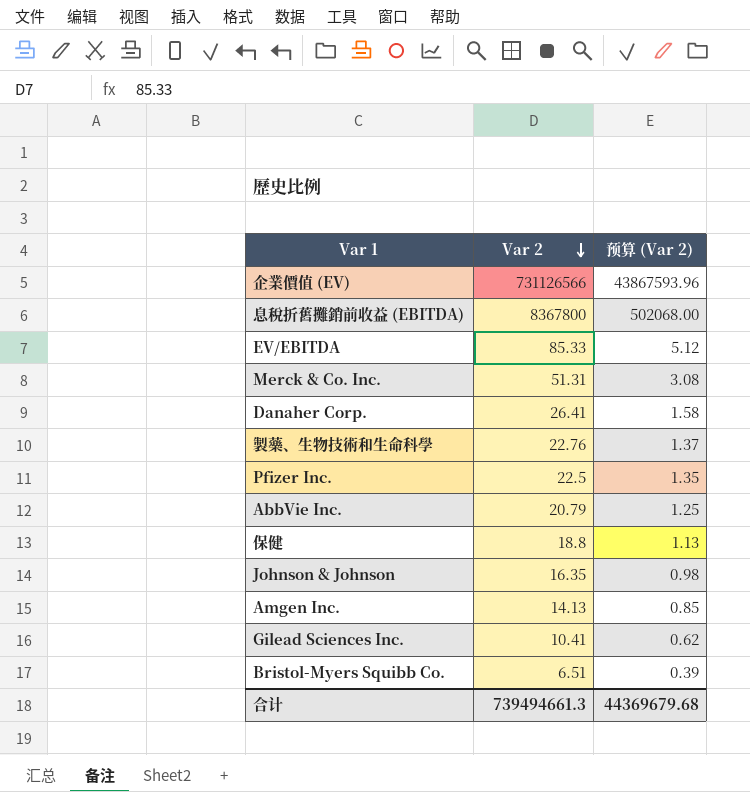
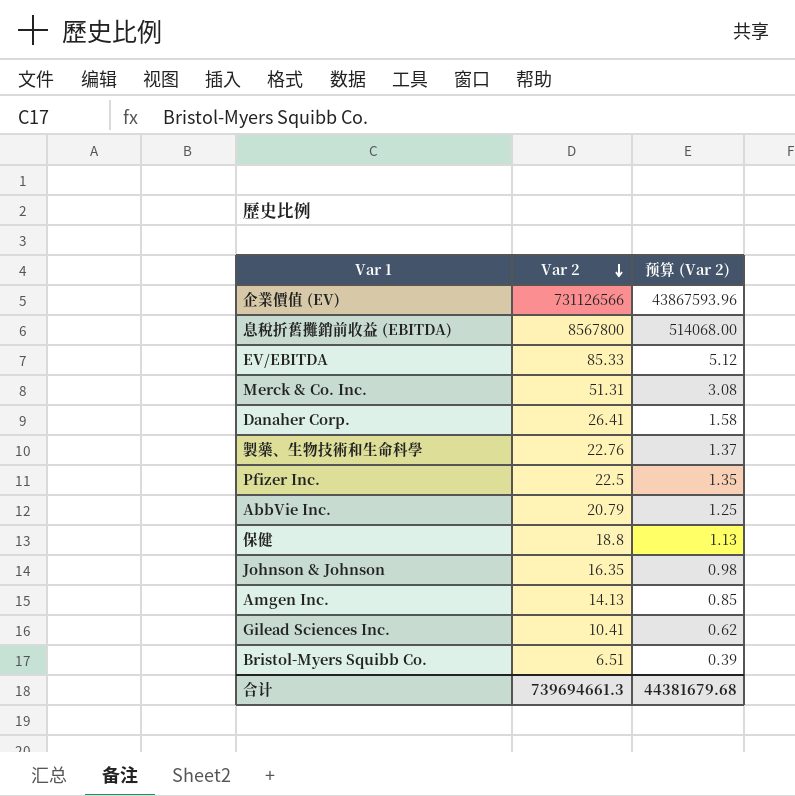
息稅折舊攤銷前收益 (EBITDA) | Var 2: 8367800 -> 8567800
息稅折舊攤銷前收益 (EBITDA) | 预算 (Var 2): 502068.00 -> 514068.00
合计 | Var 2: 739494661.3 -> 739694661.3
合计 | 预算 (Var 2): 44369679.68 -> 44381679.68

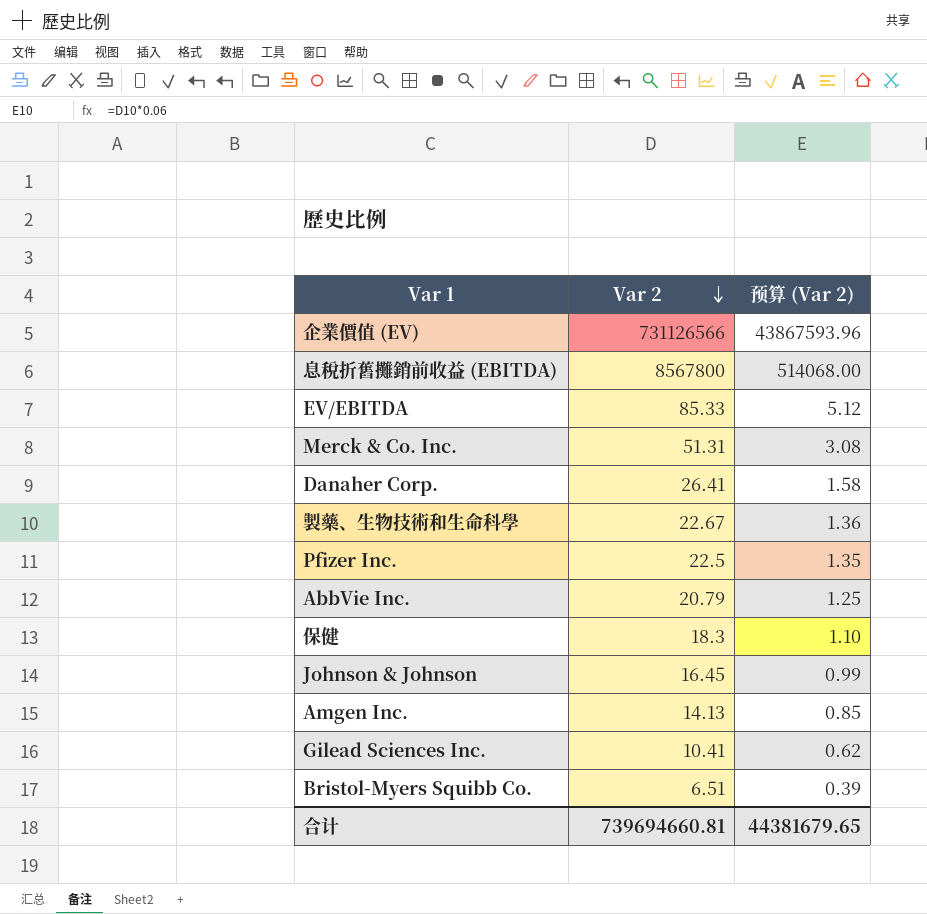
製藥、生物技術和生命科學 | Var 2: 22.76 -> 22.67
製藥、生物技術和生命科學 | 预算 (Var 2): 1.37 -> 1.36
保健 | Var 2: 18.8 -> 18.3
保健 | 预算 (Var 2): 1.13 -> 1.10
Johnson & Johnson | Var 2: 16.35 -> 16.45
Johnson & Johnson | 预算 (Var 2): 0.98 -> 0.99
合计 | Var 2: 739694661.3 -> 739694660.81
合计 | 预算 (Var 2): 44381679.68 -> 44381679.65

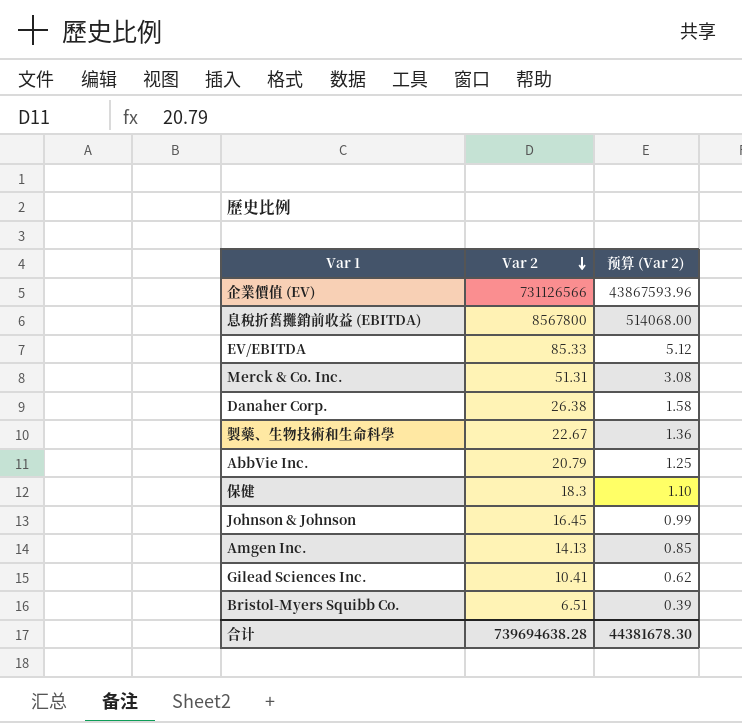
row Pfizer Inc.: 22.5 | 1.35 -> none
Danaher Corp. | Var 2: 26.41 -> 26.38
合计 | Var 2: 739694660.81 -> 739694638.28
合计 | 预算 (Var 2): 44381679.65 -> 44381678.30

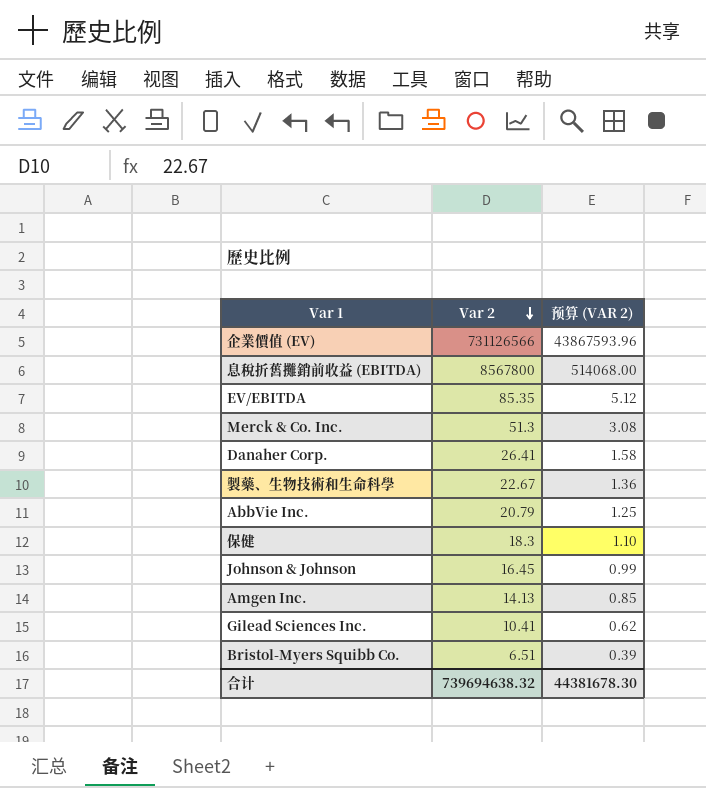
column name: 预算 (Var 2) -> 预算 (VAR 2)
EV/EBITDA | Var 2: 85.33 -> 85.35
Merck & Co. Inc. | Var 2: 51.31 -> 51.3
Danaher Corp. | Var 2: 26.38 -> 26.41
合计 | Var 2: 739694638.28 -> 739694638.32

